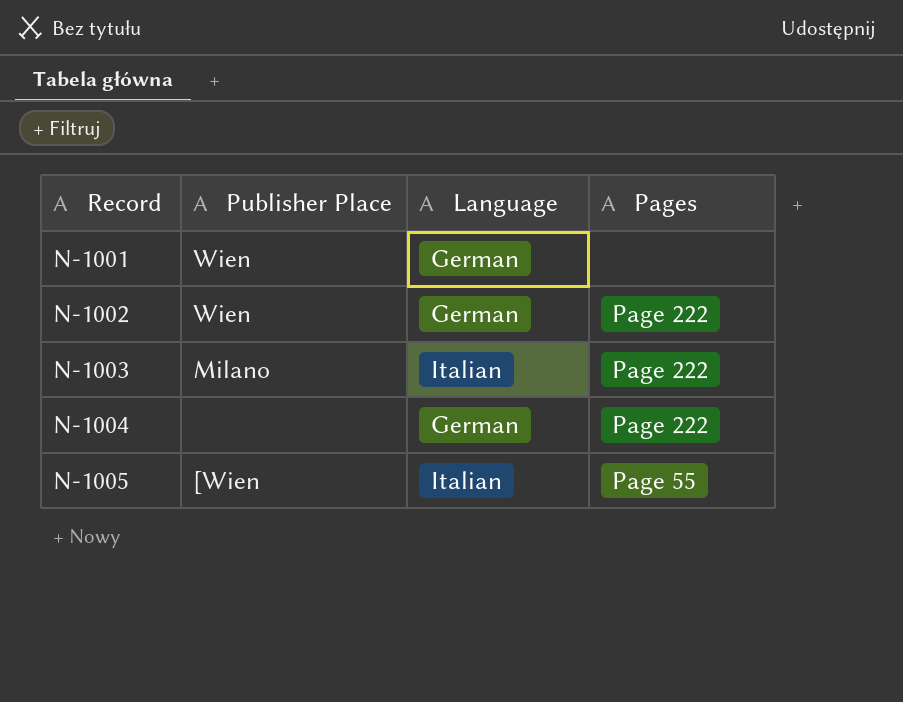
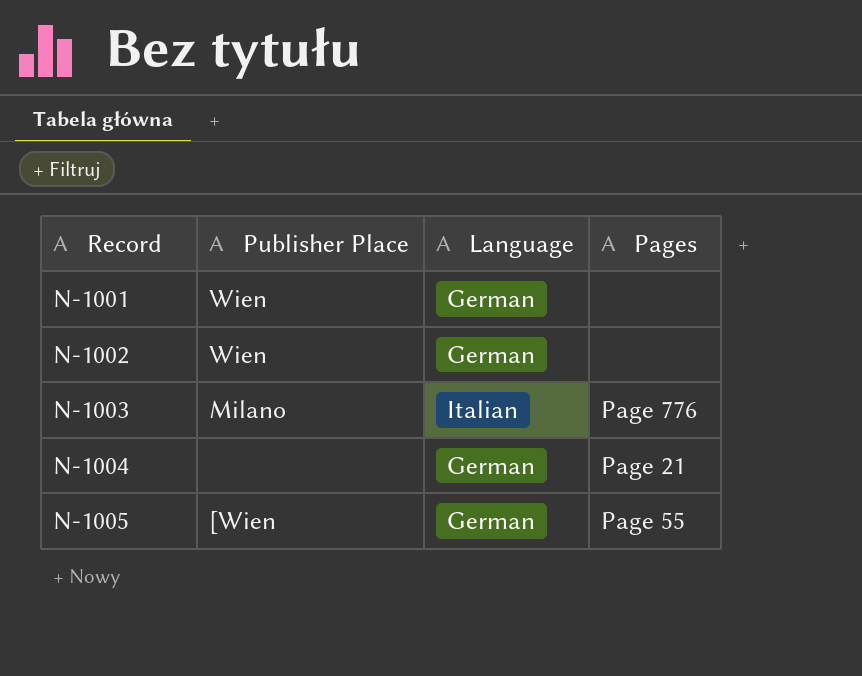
N-1002 | Pages: Page 222 -> none
N-1003 | Pages: Page 222 -> Page 776
N-1004 | Pages: Page 222 -> Page 21
N-1005 | Language: Italian -> German

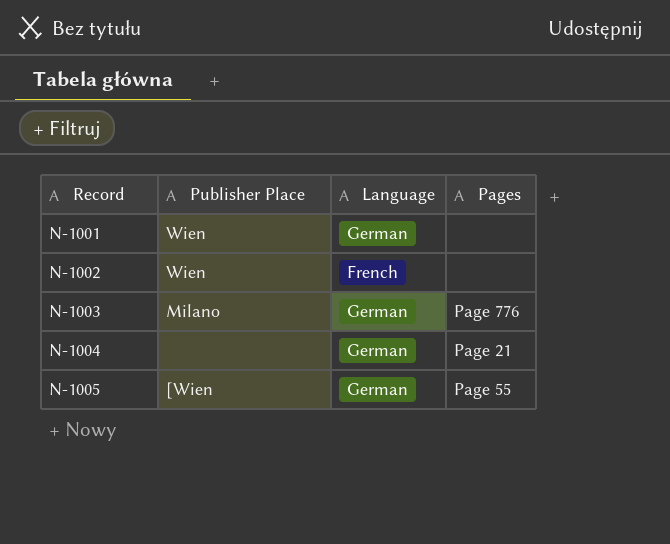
N-1002 | Language: German -> French
N-1003 | Language: Italian -> German

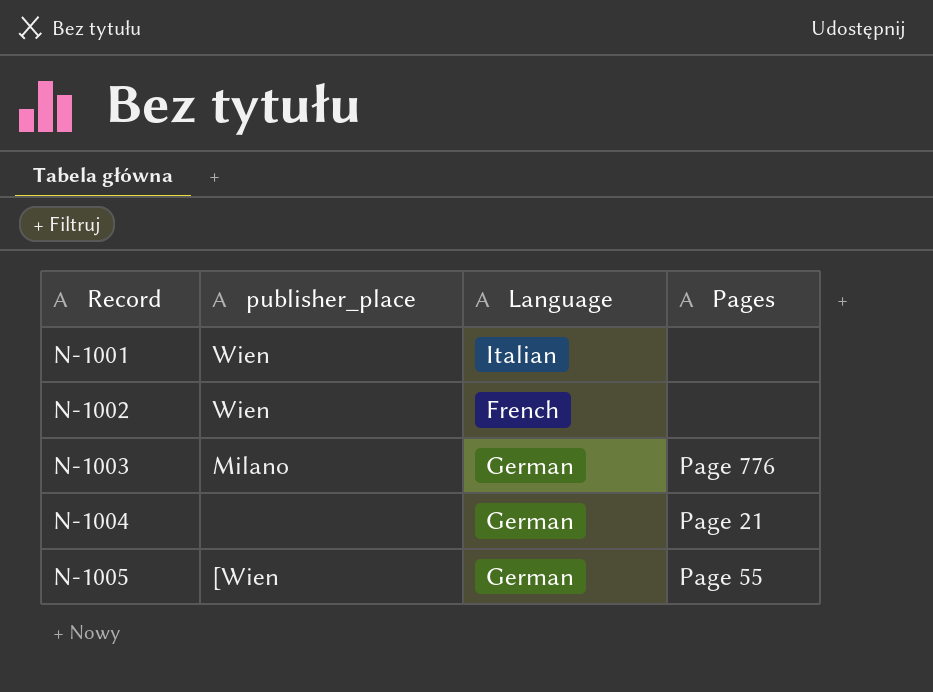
column name: Publisher Place -> publisher_place
N-1001 | Language: German -> Italian

